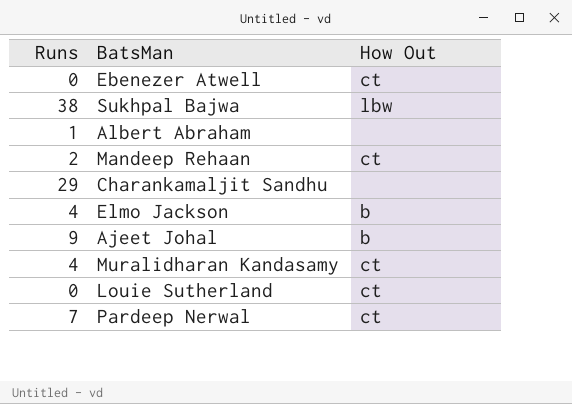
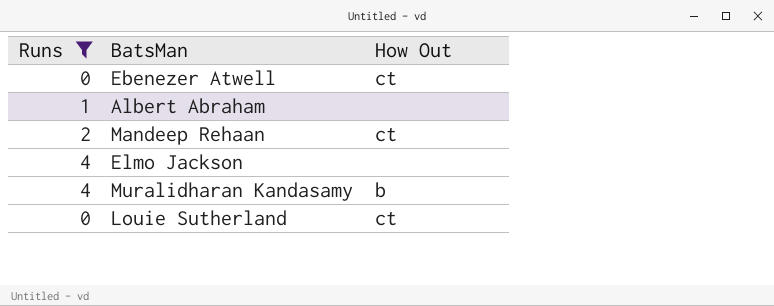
filter: none -> Runs <= 4
Elmo Jackson | How Out: b -> none
Muralidharan Kandasamy | How Out: ct -> b

